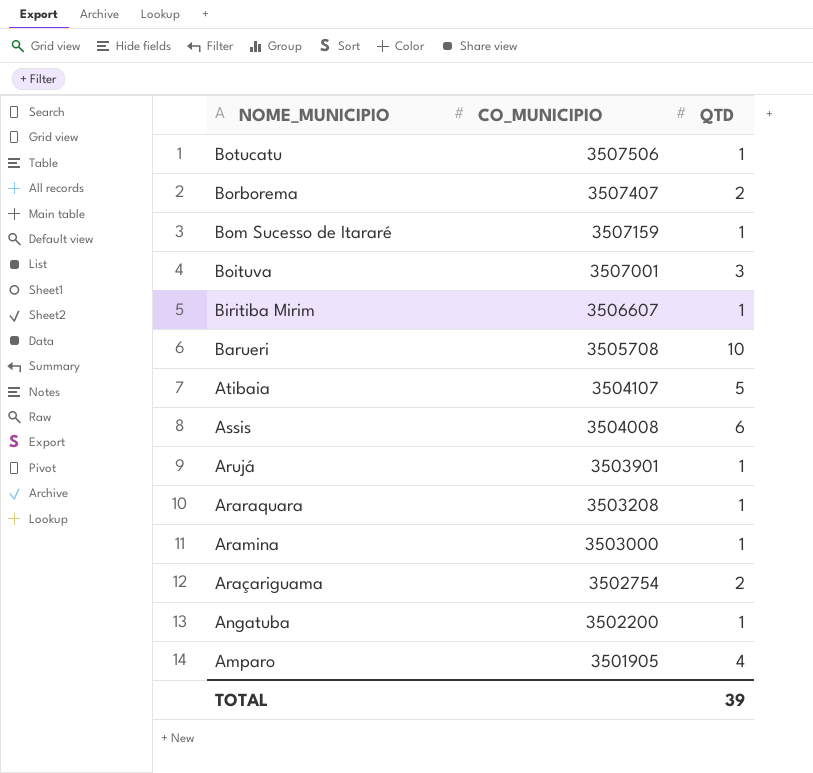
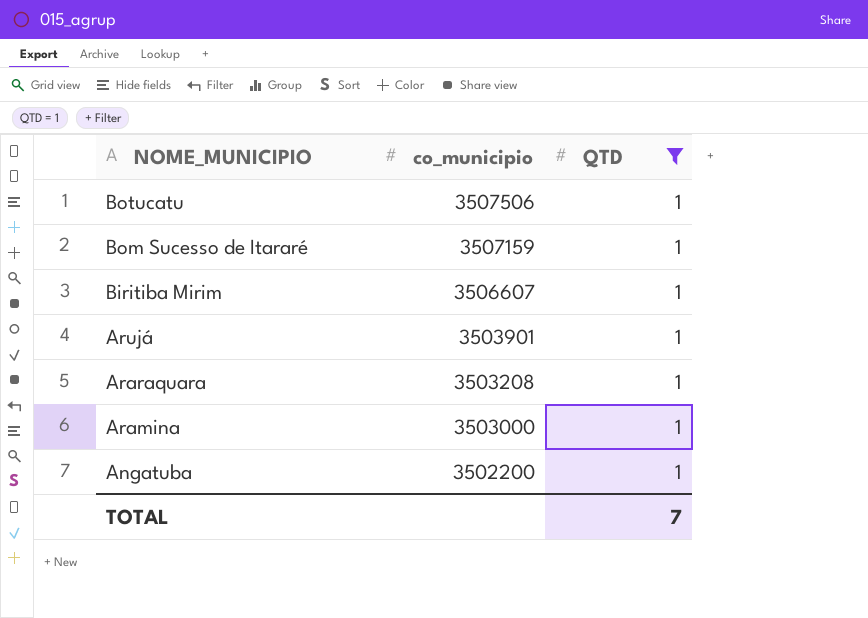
filter: none -> QTD = 1
column name: CO_MUNICIPIO -> co_municipio
TOTAL | QTD: 39 -> 7

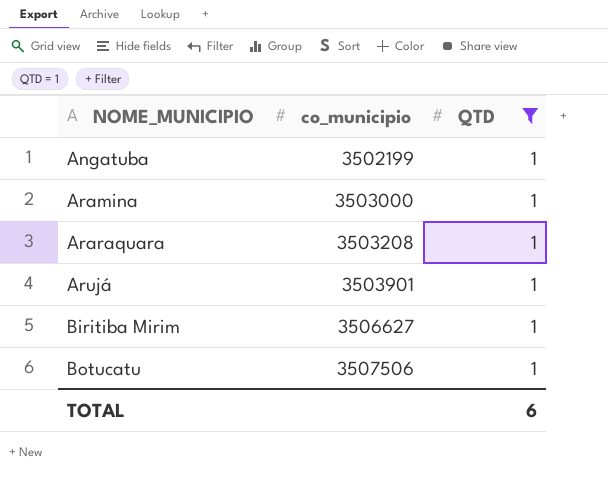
row order: NOME_MUNICIPIO descending -> NOME_MUNICIPIO ascending
row Bom Sucesso de Itararé: 3507159 | 1 -> none
Angatuba | co_municipio: 3502200 -> 3502199
Biritiba Mirim | co_municipio: 3506607 -> 3506627
TOTAL | QTD: 7 -> 6

